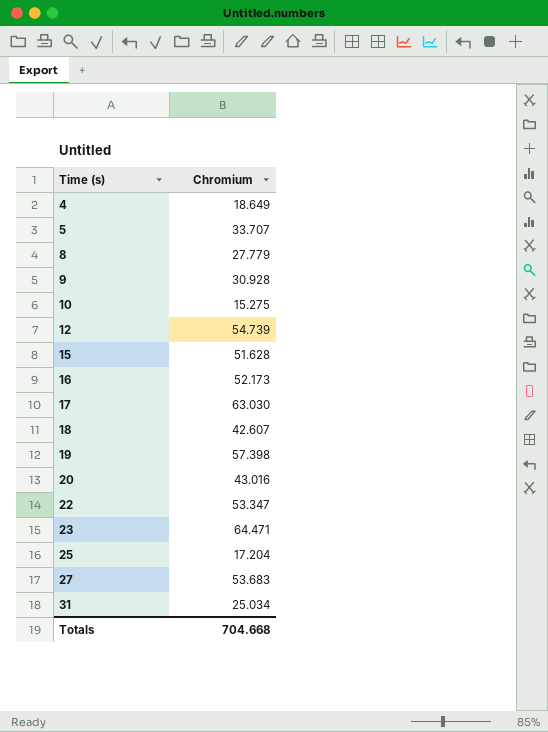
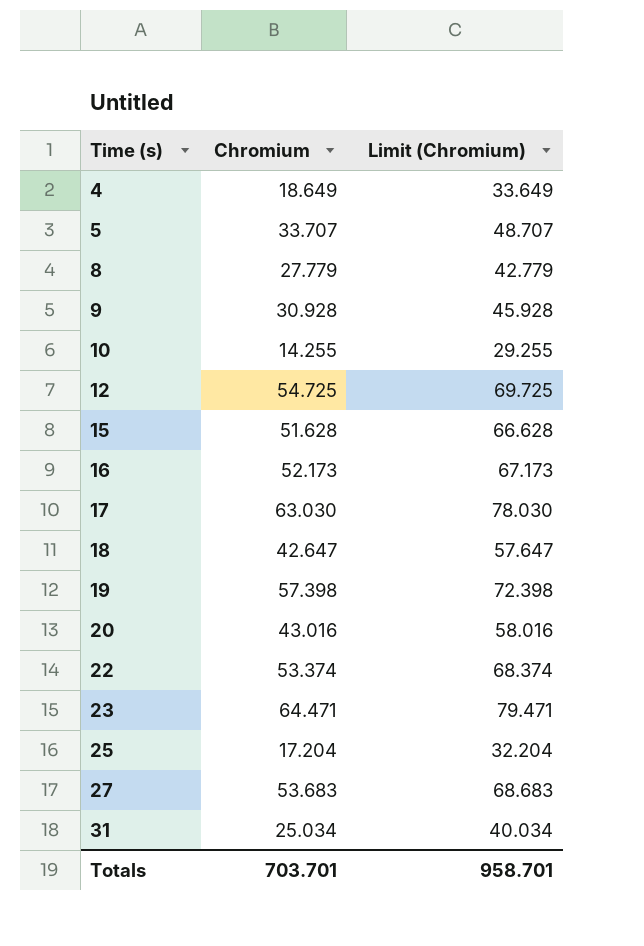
column Limit (Chromium) | formula: none -> [Chromium] + 15
10 | Chromium: 15.275 -> 14.255
12 | Chromium: 54.739 -> 54.725
18 | Chromium: 42.607 -> 42.647
22 | Chromium: 53.347 -> 53.374
Totals | Chromium: 704.668 -> 703.701

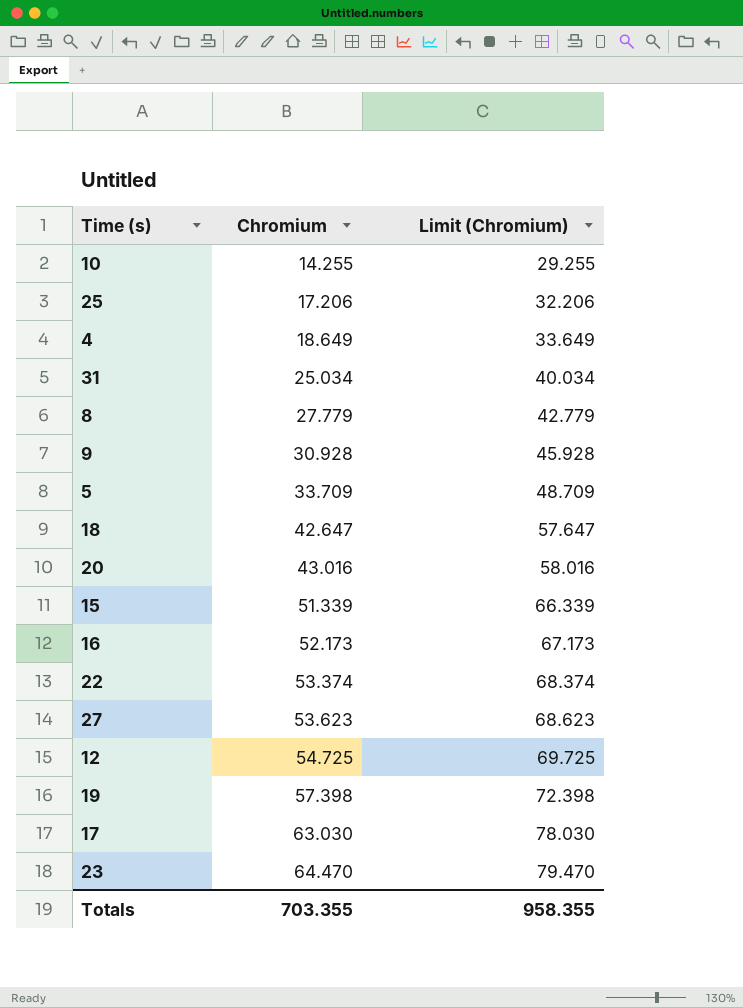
row order: Time (s) ascending -> Chromium ascending
25 | Chromium: 17.204 -> 17.206
25 | Limit (Chromium): 32.204 -> 32.206
5 | Chromium: 33.707 -> 33.709
5 | Limit (Chromium): 48.707 -> 48.709
15 | Chromium: 51.628 -> 51.339
15 | Limit (Chromium): 66.628 -> 66.339
27 | Chromium: 53.683 -> 53.623
27 | Limit (Chromium): 68.683 -> 68.623
23 | Chromium: 64.471 -> 64.470
23 | Limit (Chromium): 79.471 -> 79.470
Totals | Chromium: 703.701 -> 703.355
Totals | Limit (Chromium): 958.701 -> 958.355

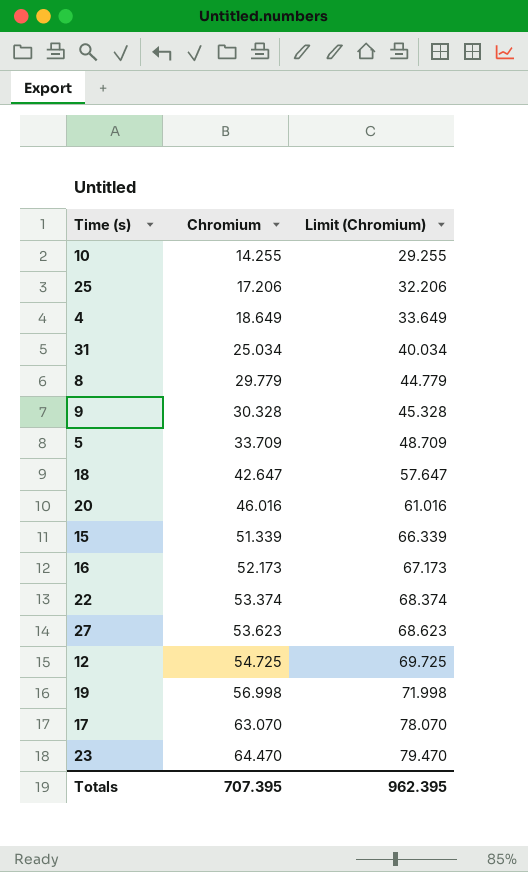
8 | Chromium: 27.779 -> 29.779
8 | Limit (Chromium): 42.779 -> 44.779
9 | Chromium: 30.928 -> 30.328
9 | Limit (Chromium): 45.928 -> 45.328
20 | Chromium: 43.016 -> 46.016
20 | Limit (Chromium): 58.016 -> 61.016
19 | Chromium: 57.398 -> 56.998
19 | Limit (Chromium): 72.398 -> 71.998
17 | Chromium: 63.030 -> 63.070
17 | Limit (Chromium): 78.030 -> 78.070
Totals | Chromium: 703.355 -> 707.395
Totals | Limit (Chromium): 958.355 -> 962.395

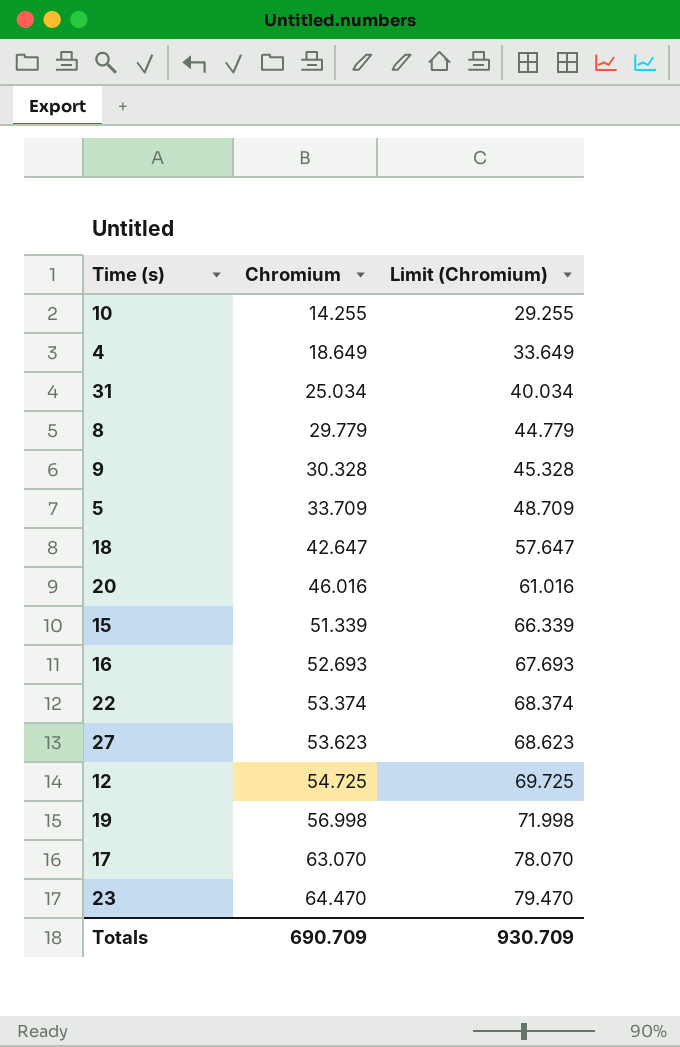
row 25: 17.206 | 32.206 -> none
16 | Chromium: 52.173 -> 52.693
16 | Limit (Chromium): 67.173 -> 67.693
Totals | Chromium: 707.395 -> 690.709
Totals | Limit (Chromium): 962.395 -> 930.709

